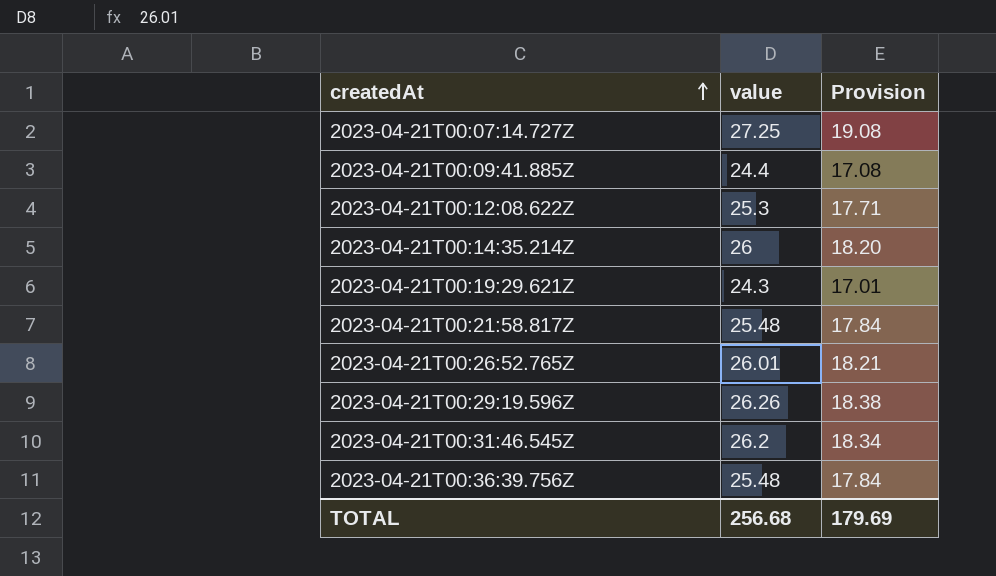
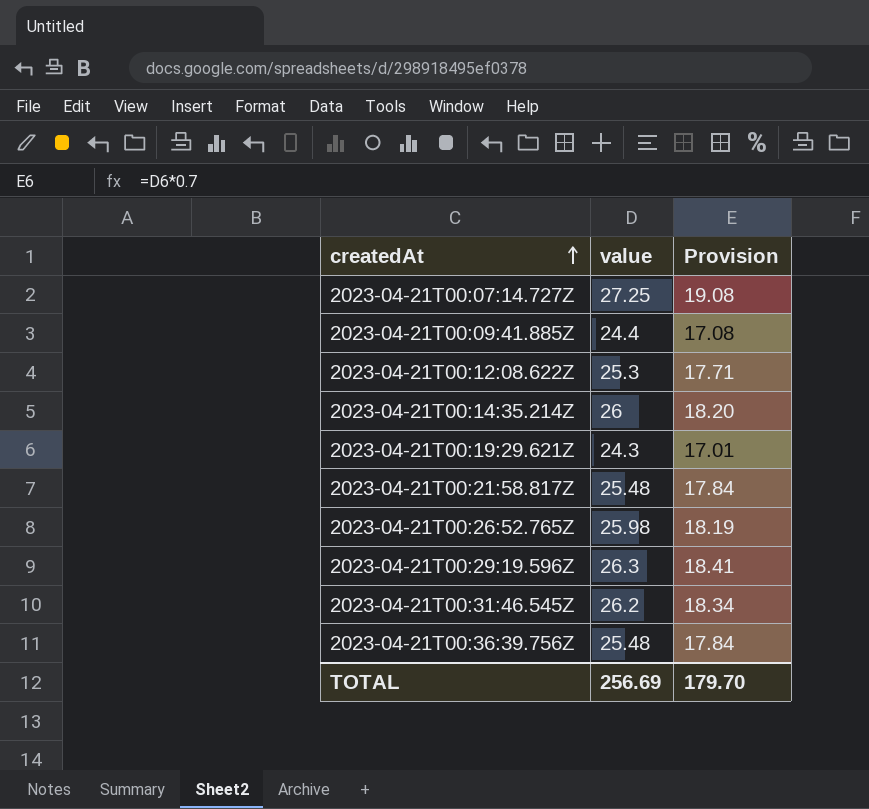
2023-04-21T00:26:52.765Z | value: 26.01 -> 25.98
2023-04-21T00:26:52.765Z | Provision: 18.21 -> 18.19
2023-04-21T00:29:19.596Z | value: 26.26 -> 26.3
2023-04-21T00:29:19.596Z | Provision: 18.38 -> 18.41
TOTAL | value: 256.68 -> 256.69
TOTAL | Provision: 179.69 -> 179.70

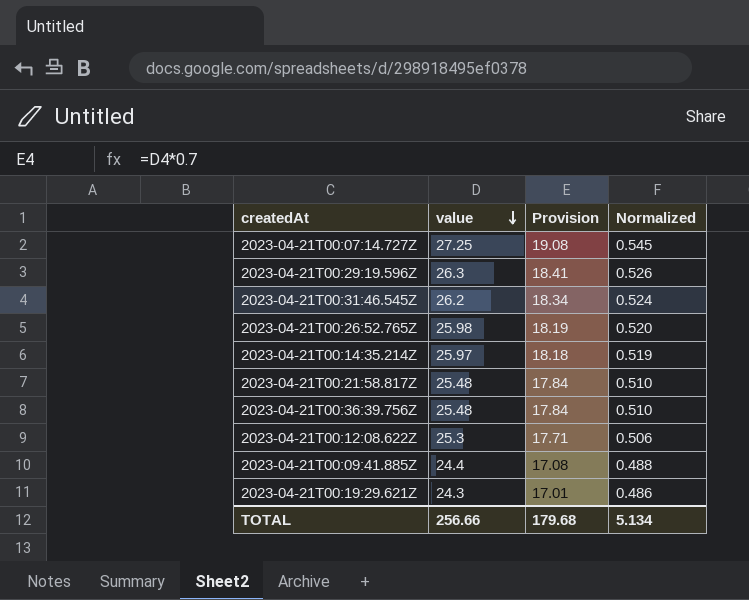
row order: createdAt ascending -> value descending
column Normalized | formula: none -> [value] * 0.02
2023-04-21T00:14:35.214Z | value: 26 -> 25.97
2023-04-21T00:14:35.214Z | Provision: 18.20 -> 18.18
TOTAL | value: 256.69 -> 256.66
TOTAL | Provision: 179.70 -> 179.68

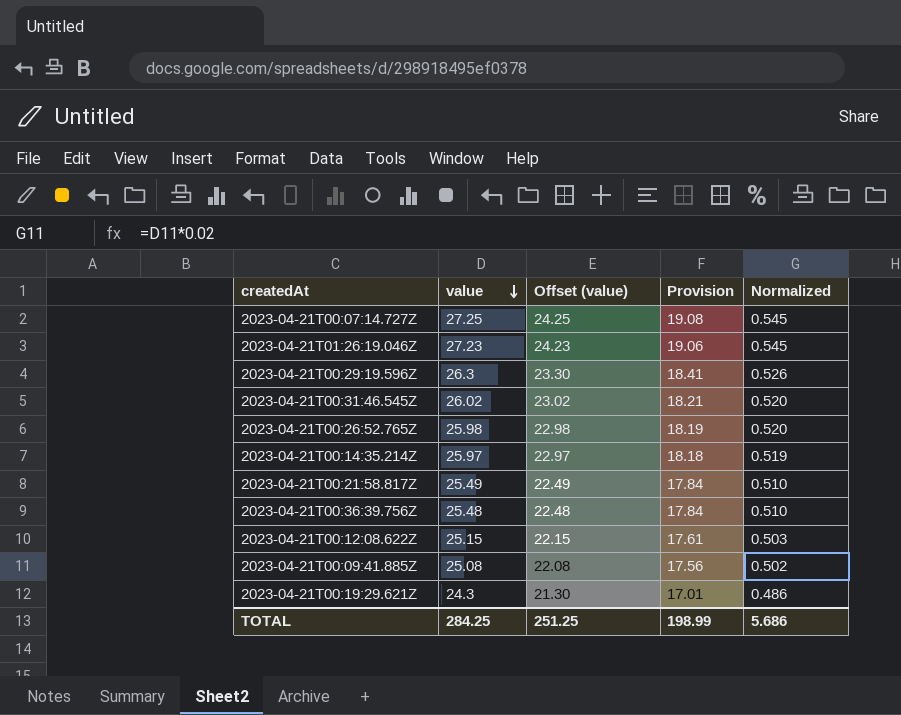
column Offset (value) | formula: none -> [value] - 3
row 2023-04-21T01:26:19.046Z: none -> 27.23 | 24.23 | 19.06 | 0.545
2023-04-21T00:31:46.545Z | value: 26.2 -> 26.02
2023-04-21T00:31:46.545Z | Provision: 18.34 -> 18.21
2023-04-21T00:31:46.545Z | Normalized: 0.524 -> 0.520
2023-04-21T00:21:58.817Z | value: 25.48 -> 25.49
2023-04-21T00:12:08.622Z | value: 25.3 -> 25.15
2023-04-21T00:12:08.622Z | Provision: 17.71 -> 17.61
2023-04-21T00:12:08.622Z | Normalized: 0.506 -> 0.503
2023-04-21T00:09:41.885Z | value: 24.4 -> 25.08
2023-04-21T00:09:41.885Z | Provision: 17.08 -> 17.56
2023-04-21T00:09:41.885Z | Normalized: 0.488 -> 0.502
TOTAL | value: 256.66 -> 284.25
TOTAL | Provision: 179.68 -> 198.99
TOTAL | Normalized: 5.134 -> 5.686

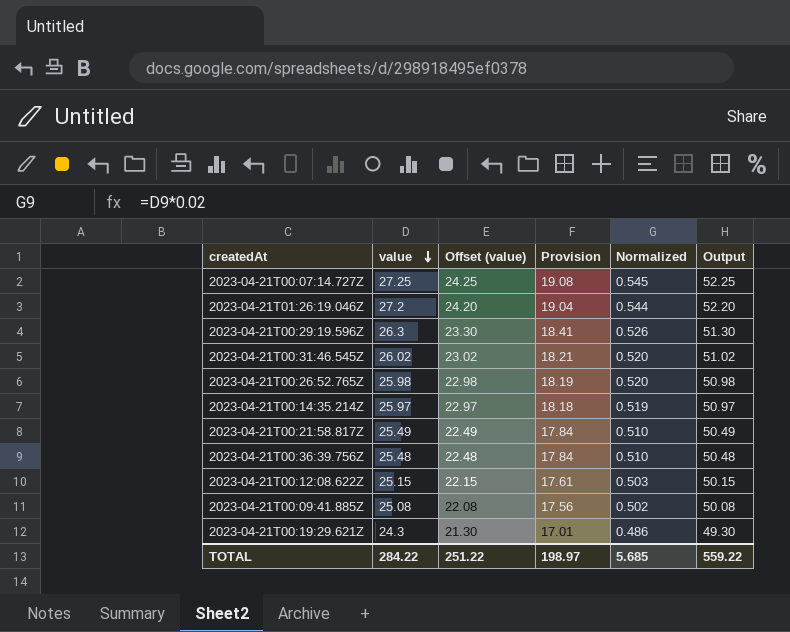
column Output | formula: none -> [value] + 25
2023-04-21T01:26:19.046Z | value: 27.23 -> 27.2
2023-04-21T01:26:19.046Z | Offset (value): 24.23 -> 24.20
2023-04-21T01:26:19.046Z | Provision: 19.06 -> 19.04
2023-04-21T01:26:19.046Z | Normalized: 0.545 -> 0.544
TOTAL | value: 284.25 -> 284.22
TOTAL | Offset (value): 251.25 -> 251.22
TOTAL | Provision: 198.99 -> 198.97
TOTAL | Normalized: 5.686 -> 5.685

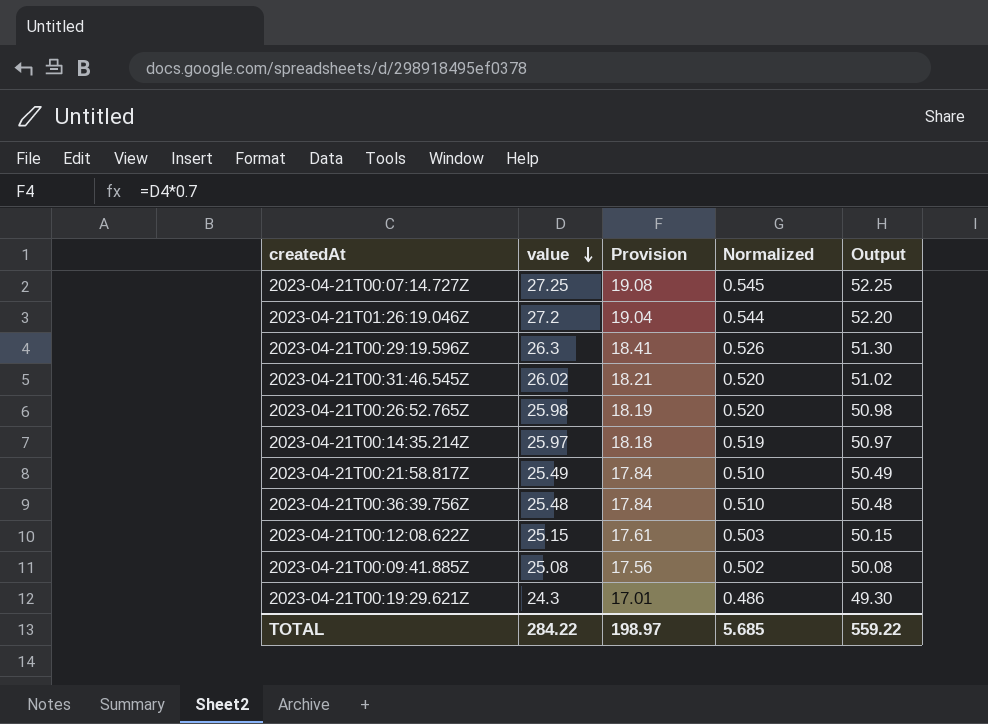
column Offset (value) | formula: [value] - 3 -> none

